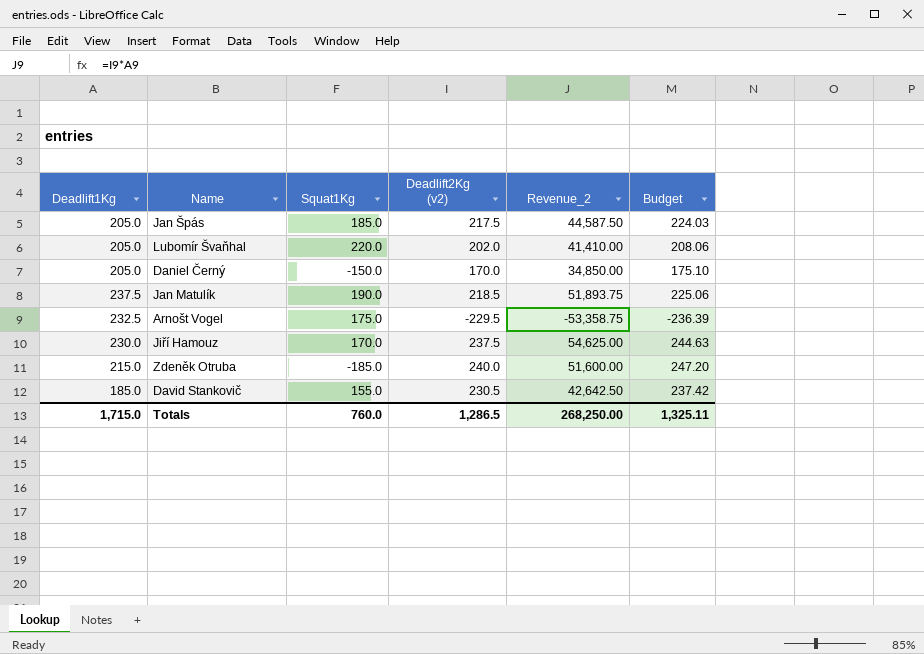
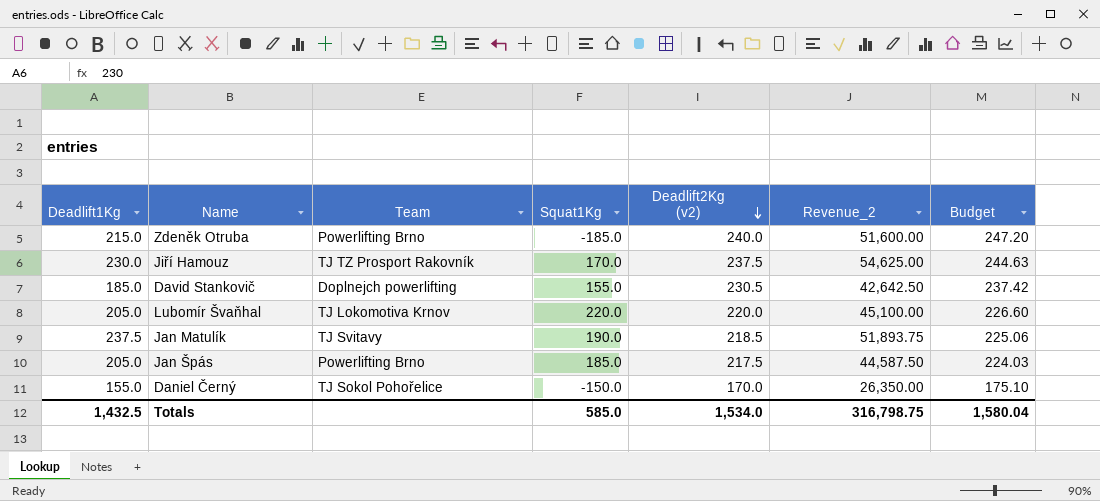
row order: none -> Deadlift2Kg (v2) descending
column Team | position: none -> 3
row Arnošt Vogel: 232.5 | 175.0 | -229.5 | -53,358.75 | -236.39 -> none
Lubomír Švaňhal | Deadlift2Kg (v2): 202.0 -> 220.0
Lubomír Švaňhal | Revenue_2: 41,410.00 -> 45,100.00
Lubomír Švaňhal | Budget: 208.06 -> 226.60
Daniel Černý | Deadlift1Kg: 205.0 -> 155.0
Daniel Černý | Revenue_2: 34,850.00 -> 26,350.00
Totals | Deadlift1Kg: 1,715.0 -> 1,432.5
Totals | Squat1Kg: 760.0 -> 585.0
Totals | Deadlift2Kg (v2): 1,286.5 -> 1,534.0
Totals | Revenue_2: 268,250.00 -> 316,798.75
Totals | Budget: 1,325.11 -> 1,580.04

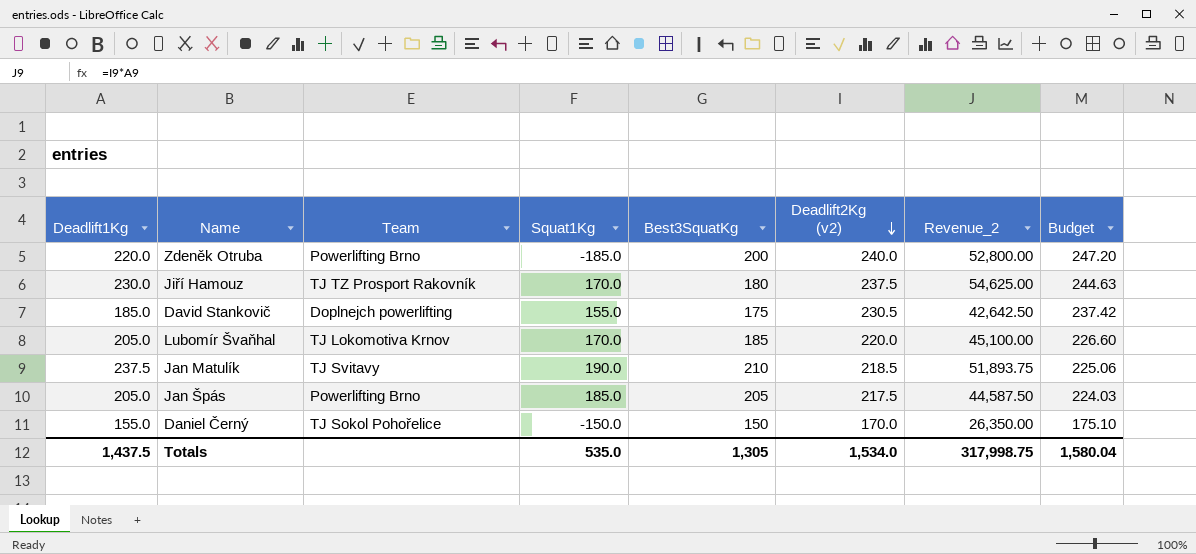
column Best3SquatKg | position: none -> 5
Zdeněk Otruba | Deadlift1Kg: 215.0 -> 220.0
Zdeněk Otruba | Revenue_2: 51,600.00 -> 52,800.00
Lubomír Švaňhal | Squat1Kg: 220.0 -> 170.0
Totals | Deadlift1Kg: 1,432.5 -> 1,437.5
Totals | Squat1Kg: 585.0 -> 535.0
Totals | Revenue_2: 316,798.75 -> 317,998.75

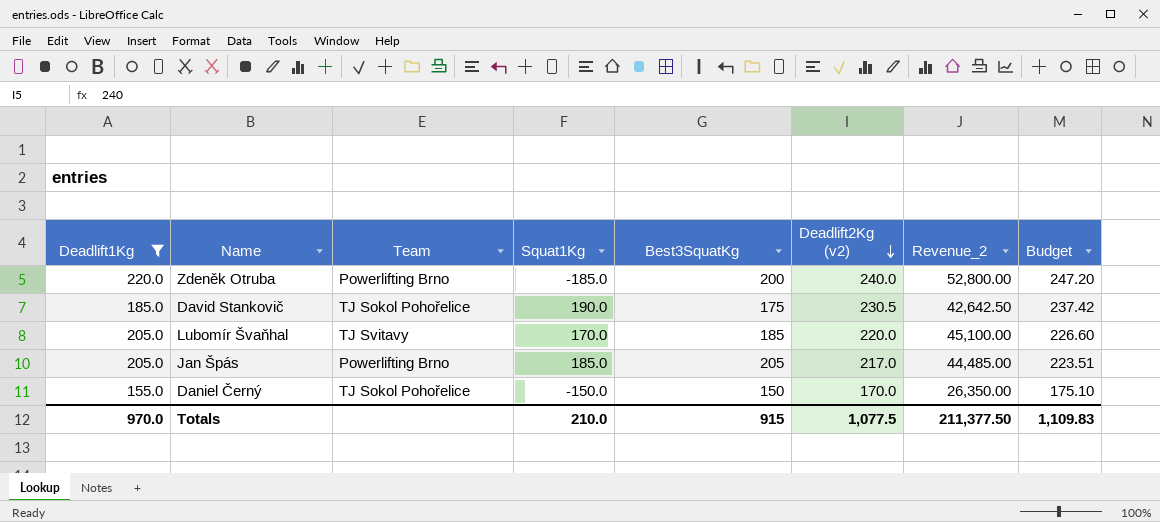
filter: none -> Deadlift1Kg <= 220.0
David Stankovič | Team: Doplnejch powerlifting -> TJ Sokol Pohořelice
David Stankovič | Squat1Kg: 155.0 -> 190.0
Lubomír Švaňhal | Team: TJ Lokomotiva Krnov -> TJ Svitavy
Jan Špás | Deadlift2Kg (v2): 217.5 -> 217.0
Jan Špás | Revenue_2: 44,587.50 -> 44,485.00
Jan Špás | Budget: 224.03 -> 223.51
Totals | Deadlift1Kg: 1,437.5 -> 970.0
Totals | Squat1Kg: 535.0 -> 210.0
Totals | Best3SquatKg: 1,305 -> 915
Totals | Deadlift2Kg (v2): 1,534.0 -> 1,077.5
Totals | Revenue_2: 317,998.75 -> 211,377.50
Totals | Budget: 1,580.04 -> 1,109.83

